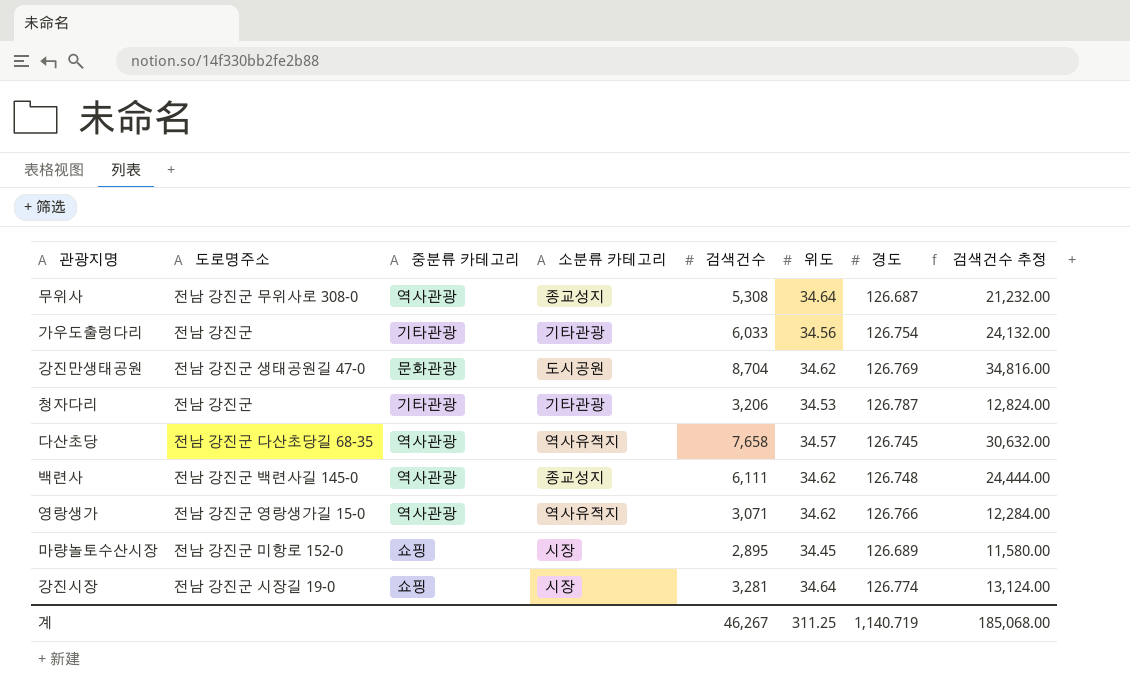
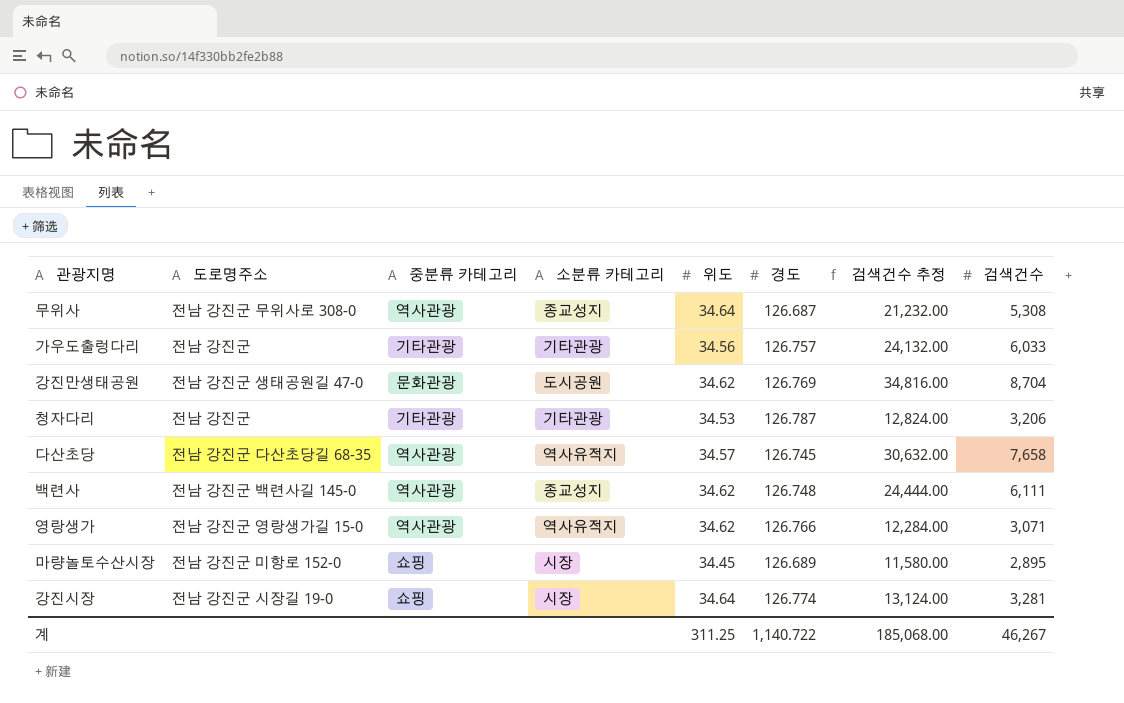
column 검색건수 | position: 5 -> 8
가우도출렁다리 | 경도: 126.754 -> 126.757
계 | 경도: 1,140.719 -> 1,140.722

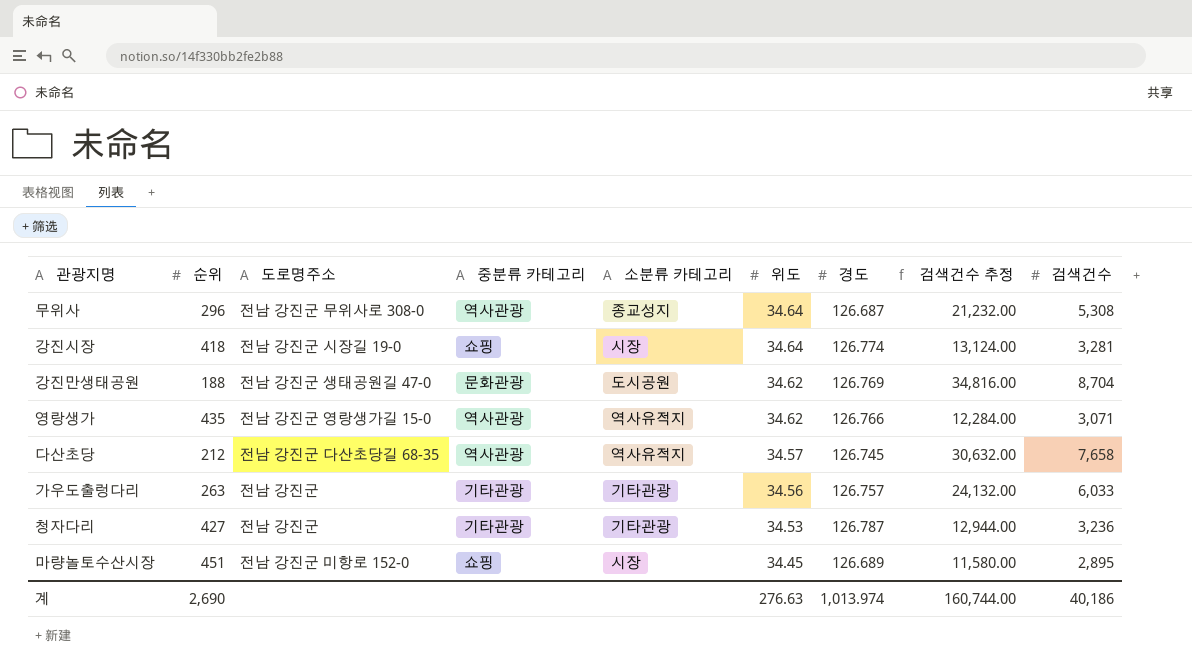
row order: none -> 위도 descending
column 순위 | position: none -> 2
row 백련사: 전남 강진군 백련사길 145-0 | 역사관광 | 종교성지 | 34.62 | 126.748 | 24,444.00 | 6,111 -> none
청자다리 | 검색건수 추정: 12,824.00 -> 12,944.00
청자다리 | 검색건수: 3,206 -> 3,236
계 | 위도: 311.25 -> 276.63
계 | 경도: 1,140.722 -> 1,013.974
계 | 검색건수 추정: 185,068.00 -> 160,744.00
계 | 검색건수: 46,267 -> 40,186

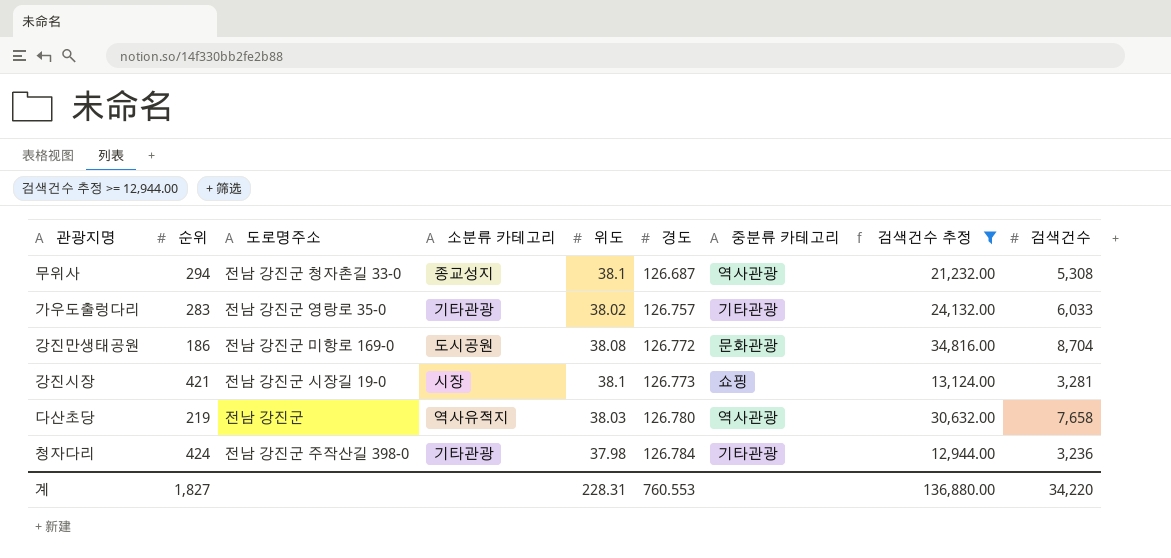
filter: none -> 검색건수 추정 >= 12,944.00
row order: 위도 descending -> 경도 ascending
column 중분류 카테고리 | position: 4 -> 7
무위사 | 순위: 296 -> 294
무위사 | 도로명주소: 전남 강진군 무위사로 308-0 -> 전남 강진군 청자촌길 33-0
무위사 | 위도: 34.64 -> 38.1
가우도출렁다리 | 순위: 263 -> 283
가우도출렁다리 | 도로명주소: 전남 강진군 -> 전남 강진군 영랑로 35-0
가우도출렁다리 | 위도: 34.56 -> 38.02
강진만생태공원 | 순위: 188 -> 186
강진만생태공원 | 도로명주소: 전남 강진군 생태공원길 47-0 -> 전남 강진군 미항로 169-0
강진만생태공원 | 위도: 34.62 -> 38.08
강진만생태공원 | 경도: 126.769 -> 126.772
강진시장 | 순위: 418 -> 421
강진시장 | 위도: 34.64 -> 38.1
강진시장 | 경도: 126.774 -> 126.773
다산초당 | 순위: 212 -> 219
다산초당 | 도로명주소: 전남 강진군 다산초당길 68-35 -> 전남 강진군
다산초당 | 위도: 34.57 -> 38.03
다산초당 | 경도: 126.745 -> 126.780
청자다리 | 순위: 427 -> 424
청자다리 | 도로명주소: 전남 강진군 -> 전남 강진군 주작산길 398-0
청자다리 | 위도: 34.53 -> 37.98
청자다리 | 경도: 126.787 -> 126.784
계 | 순위: 2,690 -> 1,827
계 | 위도: 276.63 -> 228.31
계 | 경도: 1,013.974 -> 760.553
계 | 검색건수 추정: 160,744.00 -> 136,880.00
계 | 검색건수: 40,186 -> 34,220

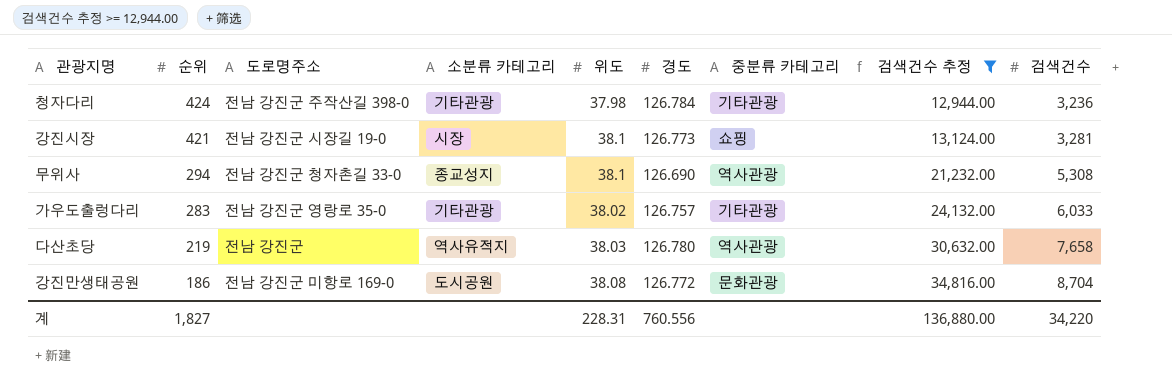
row order: 경도 ascending -> 순위 descending
무위사 | 경도: 126.687 -> 126.690
계 | 경도: 760.553 -> 760.556

